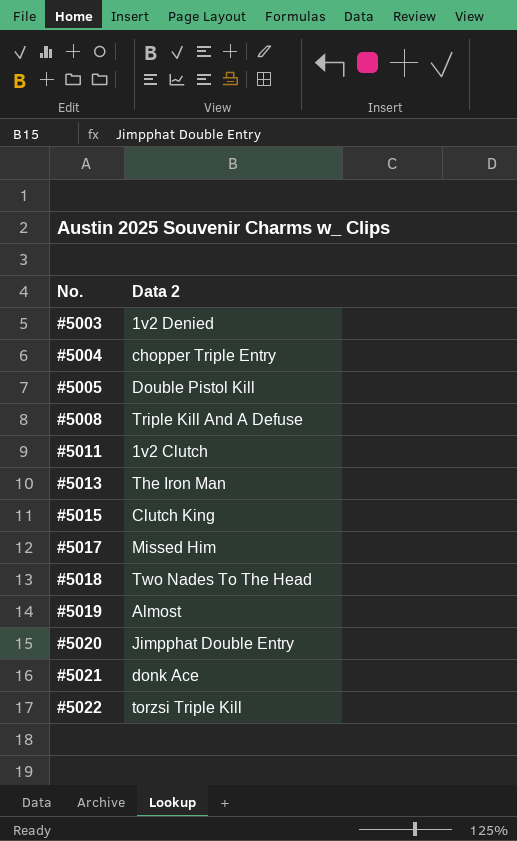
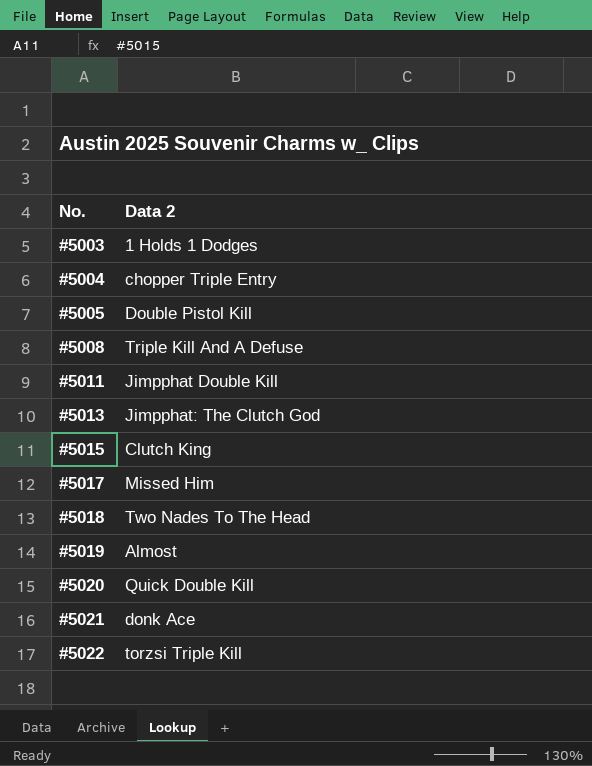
#5003 | Data 2: 1v2 Denied -> 1 Holds 1 Dodges
#5011 | Data 2: 1v2 Clutch -> Jimpphat Double Kill
#5013 | Data 2: The Iron Man -> Jimpphat: The Clutch God
#5020 | Data 2: Jimpphat Double Entry -> Quick Double Kill

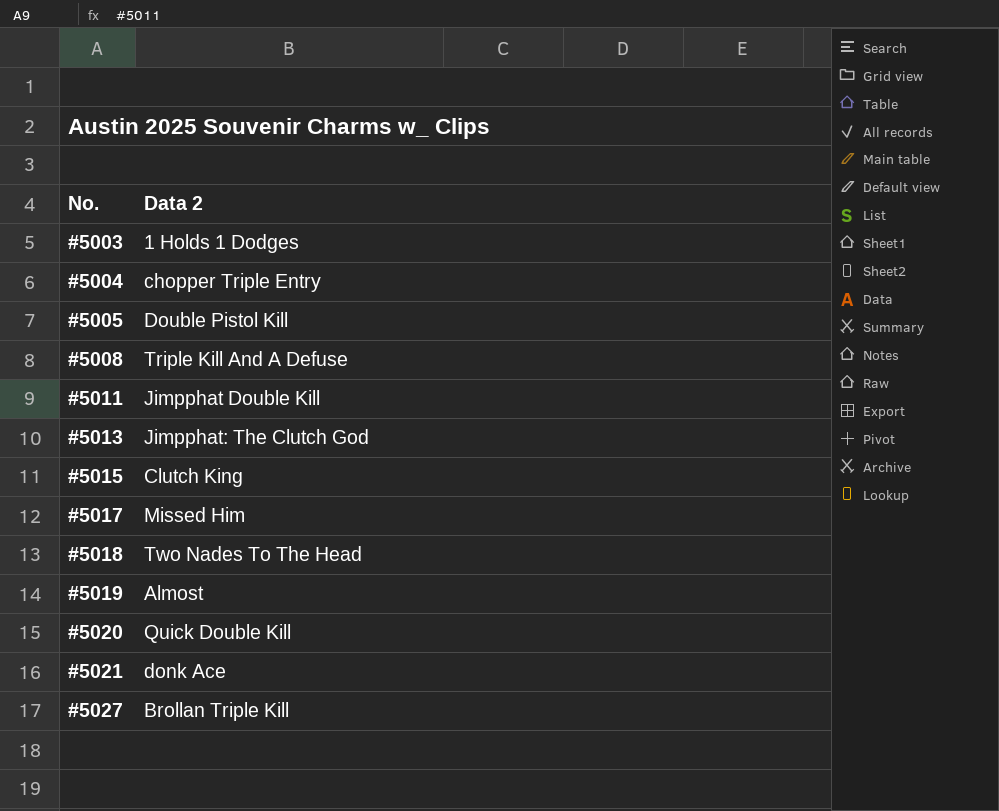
row #5022: torzsi Triple Kill -> none
row #5027: none -> Brollan Triple Kill

